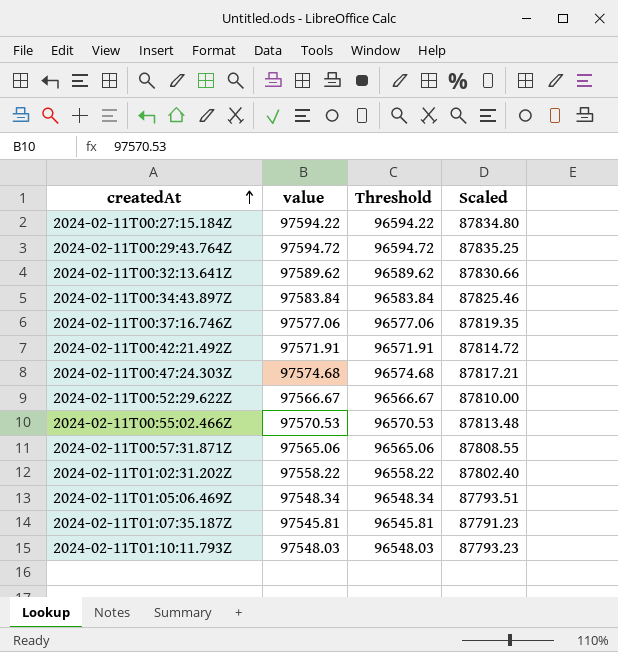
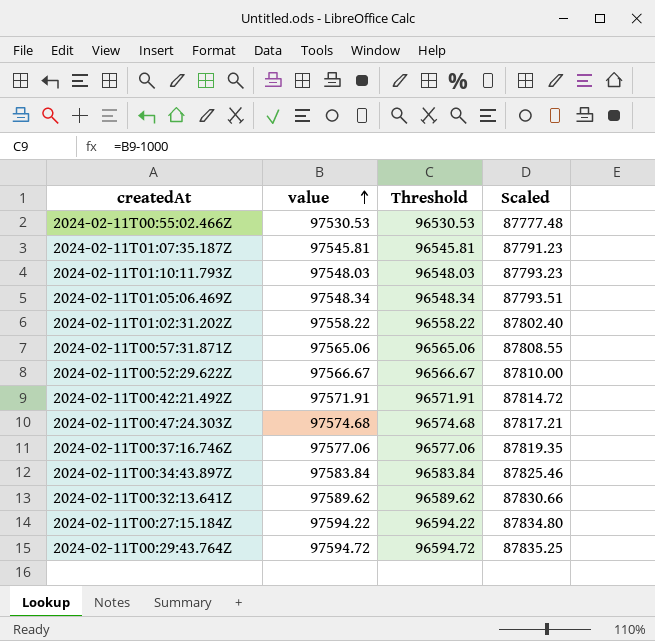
row order: createdAt ascending -> value ascending
2024-02-11T00:55:02.466Z | value: 97570.53 -> 97530.53
2024-02-11T00:55:02.466Z | Threshold: 96570.53 -> 96530.53
2024-02-11T00:55:02.466Z | Scaled: 87813.48 -> 87777.48

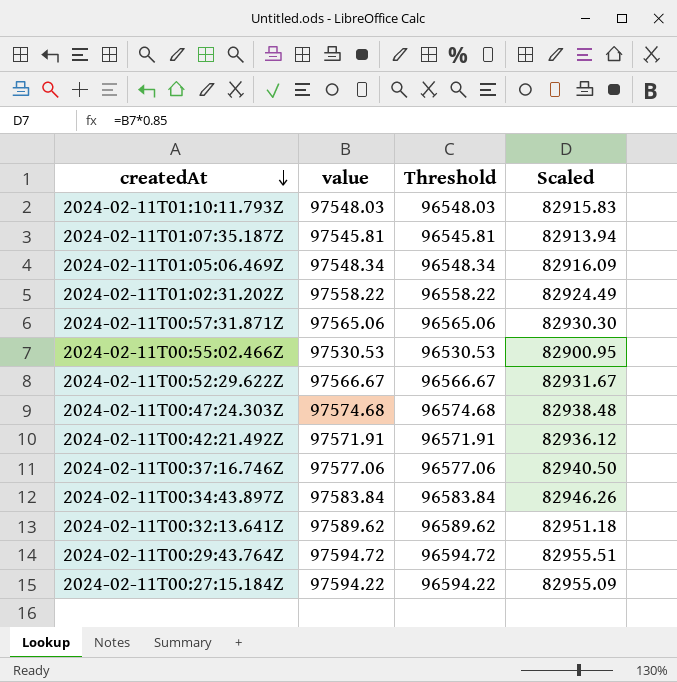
row order: value ascending -> createdAt descending
column Scaled | formula: [value] * 0.9 -> [value] * 0.85

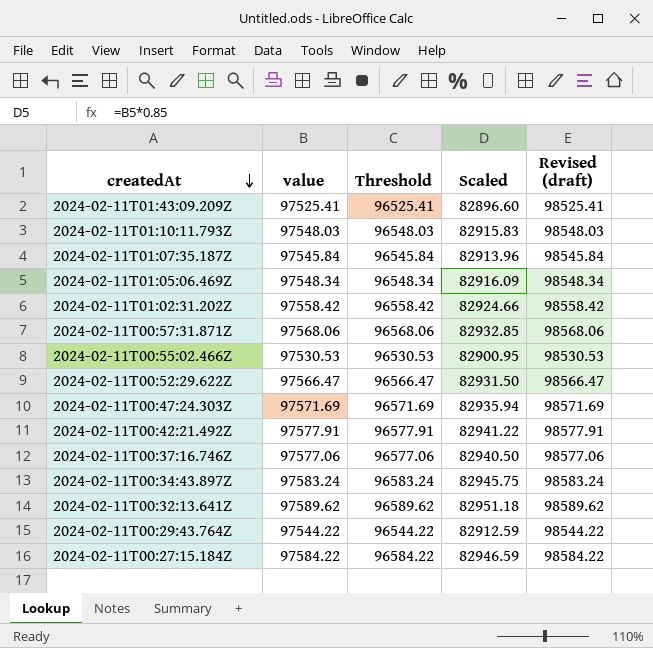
column Revised (draft) | formula: none -> [value] + 1000
row 2024-02-11T01:43:09.209Z: none -> 97525.41 | 96525.41 | 82896.60 | 98525.41
2024-02-11T01:07:35.187Z | value: 97545.81 -> 97545.84
2024-02-11T01:07:35.187Z | Threshold: 96545.81 -> 96545.84
2024-02-11T01:07:35.187Z | Scaled: 82913.94 -> 82913.96
2024-02-11T01:02:31.202Z | value: 97558.22 -> 97558.42
2024-02-11T01:02:31.202Z | Threshold: 96558.22 -> 96558.42
2024-02-11T01:02:31.202Z | Scaled: 82924.49 -> 82924.66
2024-02-11T00:57:31.871Z | value: 97565.06 -> 97568.06
2024-02-11T00:57:31.871Z | Threshold: 96565.06 -> 96568.06
2024-02-11T00:57:31.871Z | Scaled: 82930.30 -> 82932.85
2024-02-11T00:52:29.622Z | value: 97566.67 -> 97566.47
2024-02-11T00:52:29.622Z | Threshold: 96566.67 -> 96566.47
2024-02-11T00:52:29.622Z | Scaled: 82931.67 -> 82931.50
2024-02-11T00:47:24.303Z | value: 97574.68 -> 97571.69
2024-02-11T00:47:24.303Z | Threshold: 96574.68 -> 96571.69
2024-02-11T00:47:24.303Z | Scaled: 82938.48 -> 82935.94
2024-02-11T00:42:21.492Z | value: 97571.91 -> 97577.91
2024-02-11T00:42:21.492Z | Threshold: 96571.91 -> 96577.91
2024-02-11T00:42:21.492Z | Scaled: 82936.12 -> 82941.22
2024-02-11T00:34:43.897Z | value: 97583.84 -> 97583.24
2024-02-11T00:34:43.897Z | Threshold: 96583.84 -> 96583.24
2024-02-11T00:34:43.897Z | Scaled: 82946.26 -> 82945.75
2024-02-11T00:29:43.764Z | value: 97594.72 -> 97544.22
2024-02-11T00:29:43.764Z | Threshold: 96594.72 -> 96544.22
2024-02-11T00:29:43.764Z | Scaled: 82955.51 -> 82912.59
2024-02-11T00:27:15.184Z | value: 97594.22 -> 97584.22
2024-02-11T00:27:15.184Z | Threshold: 96594.22 -> 96584.22
2024-02-11T00:27:15.184Z | Scaled: 82955.09 -> 82946.59

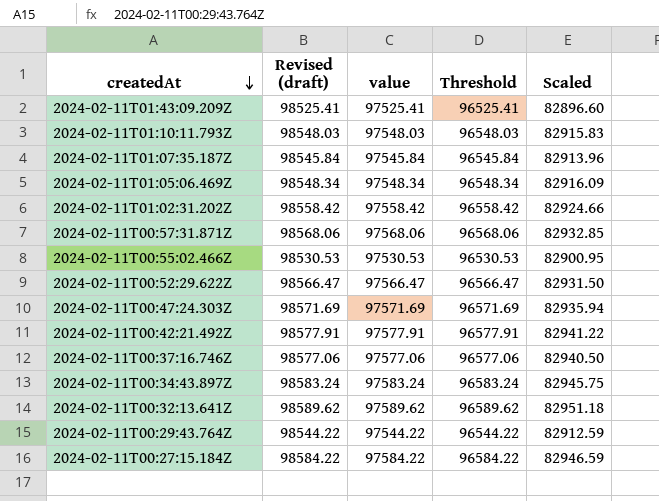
column Revised (draft) | position: 5 -> 2

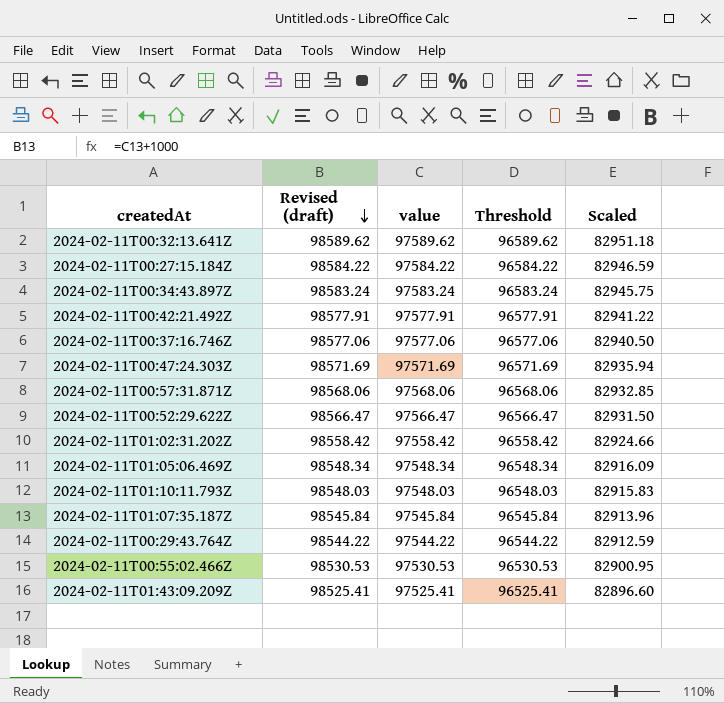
row order: createdAt descending -> Revised (draft) descending

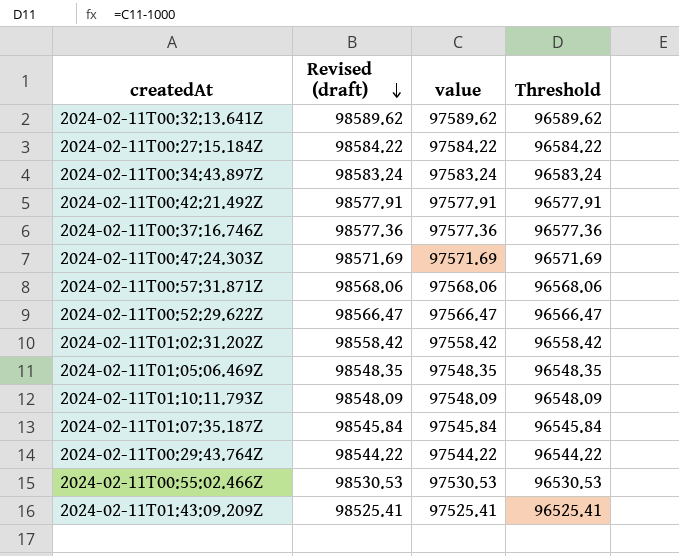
column Scaled | formula: [value] * 0.85 -> none
2024-02-11T00:37:16.746Z | Revised (draft): 98577.06 -> 98577.36
2024-02-11T00:37:16.746Z | value: 97577.06 -> 97577.36
2024-02-11T00:37:16.746Z | Threshold: 96577.06 -> 96577.36
2024-02-11T01:05:06.469Z | Revised (draft): 98548.34 -> 98548.35
2024-02-11T01:05:06.469Z | value: 97548.34 -> 97548.35
2024-02-11T01:05:06.469Z | Threshold: 96548.34 -> 96548.35
2024-02-11T01:10:11.793Z | Revised (draft): 98548.03 -> 98548.09
2024-02-11T01:10:11.793Z | value: 97548.03 -> 97548.09
2024-02-11T01:10:11.793Z | Threshold: 96548.03 -> 96548.09

